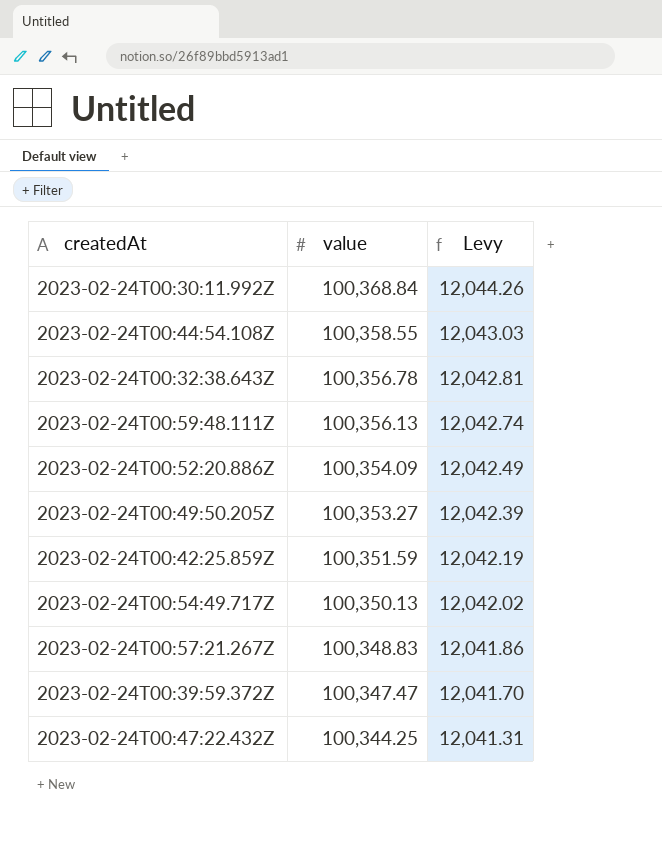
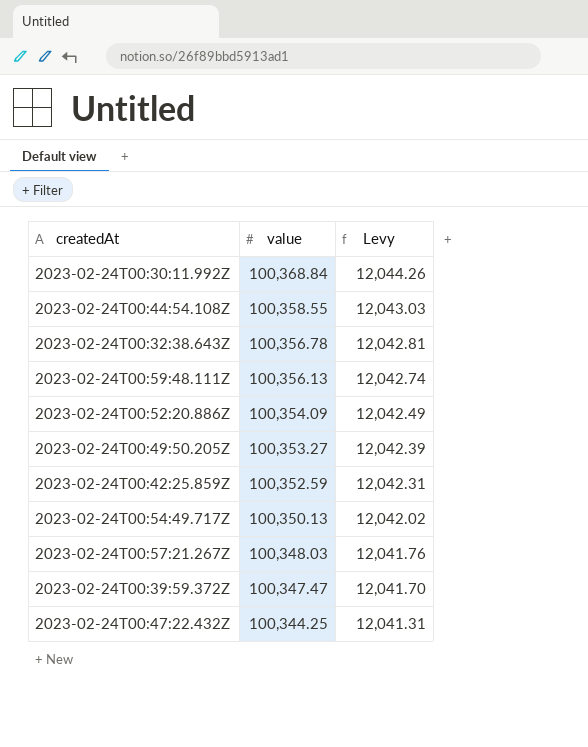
2023-02-24T00:42:25.859Z | value: 100,351.59 -> 100,352.59
2023-02-24T00:42:25.859Z | Levy: 12,042.19 -> 12,042.31
2023-02-24T00:57:21.267Z | value: 100,348.83 -> 100,348.03
2023-02-24T00:57:21.267Z | Levy: 12,041.86 -> 12,041.76

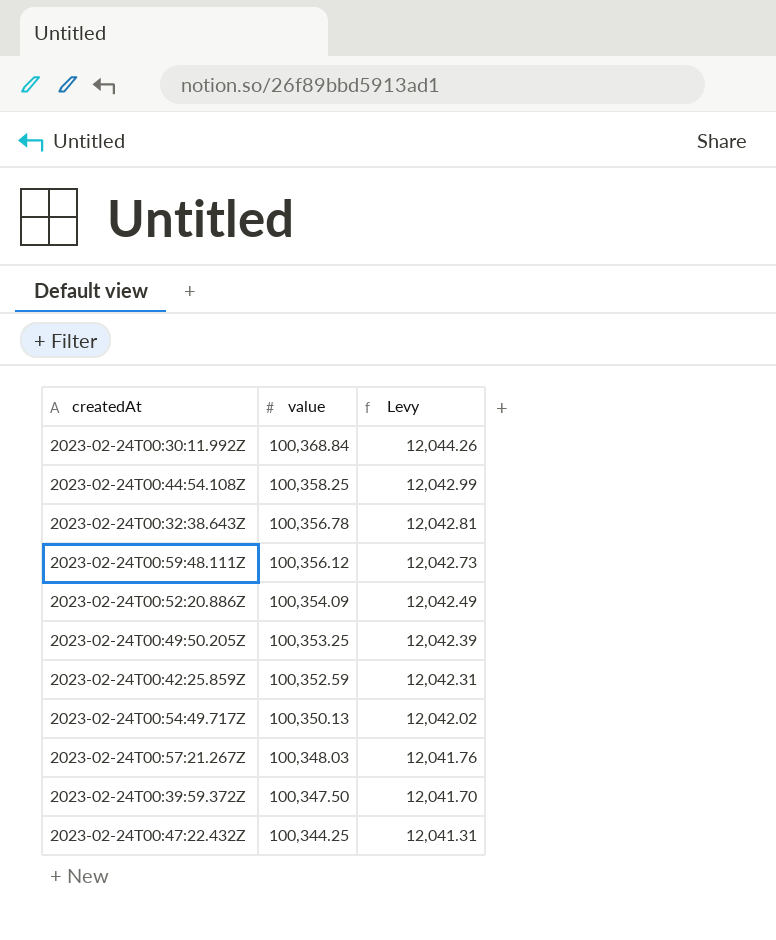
2023-02-24T00:44:54.108Z | value: 100,358.55 -> 100,358.25
2023-02-24T00:44:54.108Z | Levy: 12,043.03 -> 12,042.99
2023-02-24T00:59:48.111Z | value: 100,356.13 -> 100,356.12
2023-02-24T00:59:48.111Z | Levy: 12,042.74 -> 12,042.73
2023-02-24T00:49:50.205Z | value: 100,353.27 -> 100,353.25
2023-02-24T00:39:59.372Z | value: 100,347.47 -> 100,347.50

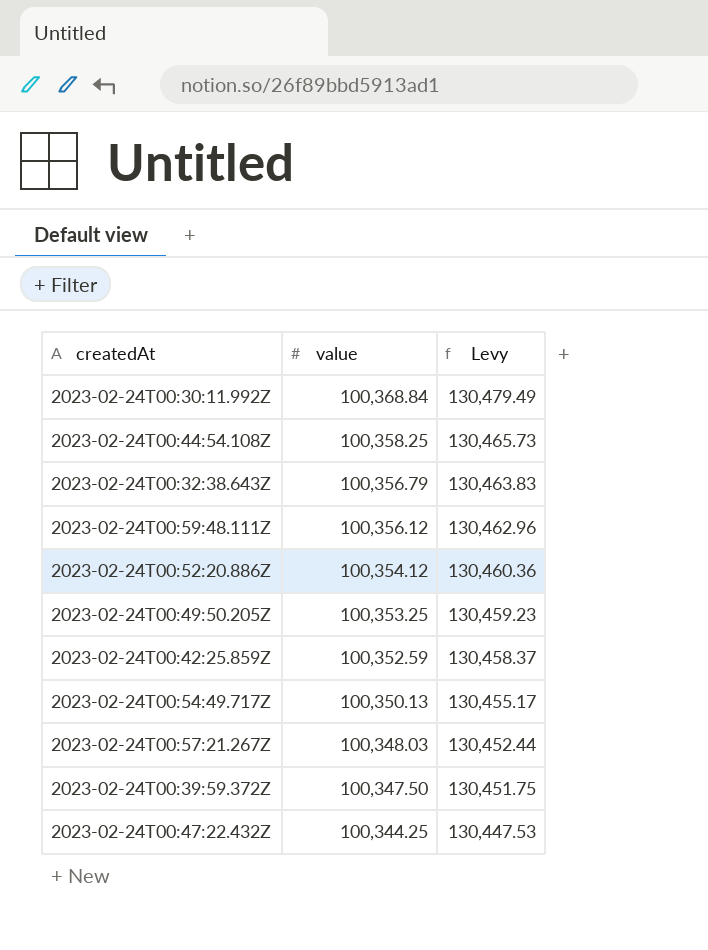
column Levy | formula: [value] * 0.12 -> [value] * 1.3
2023-02-24T00:32:38.643Z | value: 100,356.78 -> 100,356.79
2023-02-24T00:52:20.886Z | value: 100,354.09 -> 100,354.12

